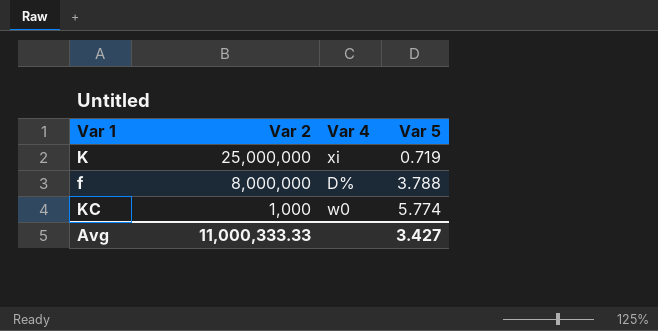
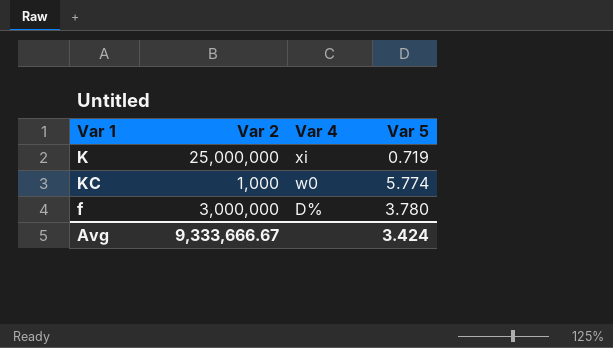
row order: Var 2 descending -> Var 4 descending
f | Var 2: 8,000,000 -> 3,000,000
f | Var 5: 3.788 -> 3.780
Avg | Var 2: 11,000,333.33 -> 9,333,666.67
Avg | Var 5: 3.427 -> 3.424

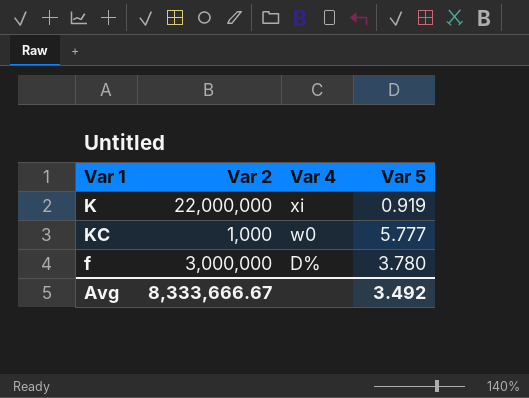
K | Var 2: 25,000,000 -> 22,000,000
K | Var 5: 0.719 -> 0.919
KC | Var 5: 5.774 -> 5.777
Avg | Var 2: 9,333,666.67 -> 8,333,666.67
Avg | Var 5: 3.424 -> 3.492

